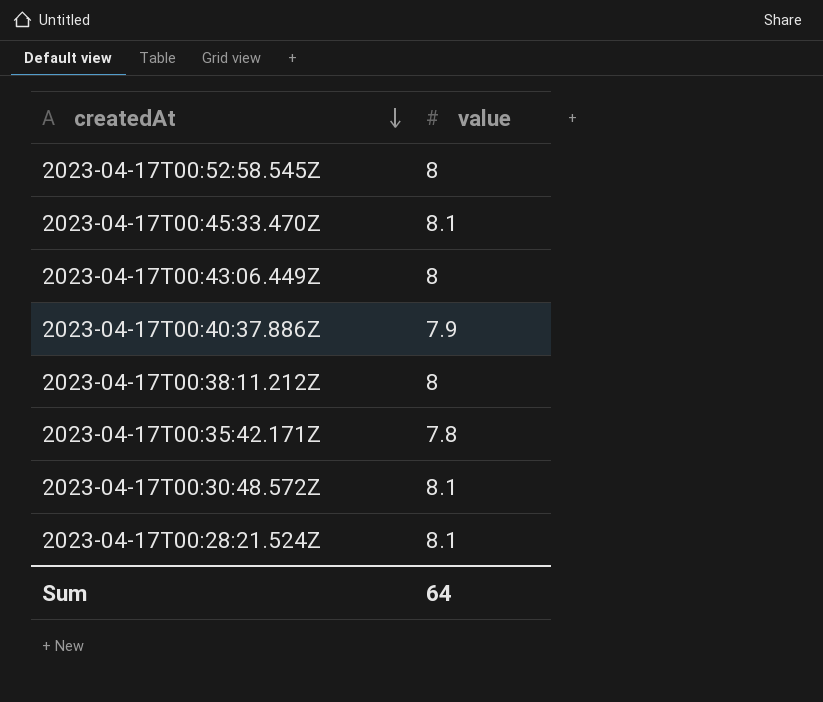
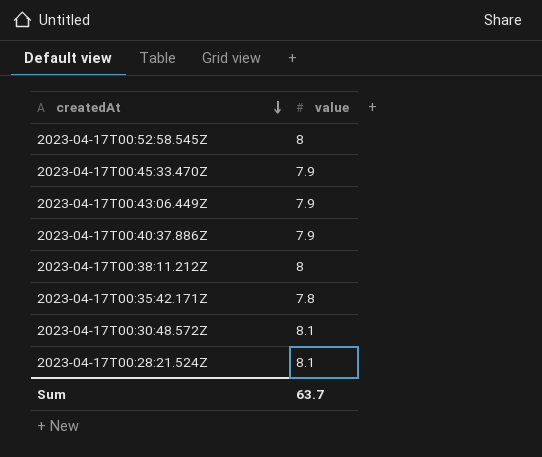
2023-04-17T00:45:33.470Z | value: 8.1 -> 7.9
2023-04-17T00:43:06.449Z | value: 8 -> 7.9
Sum | value: 64 -> 63.7

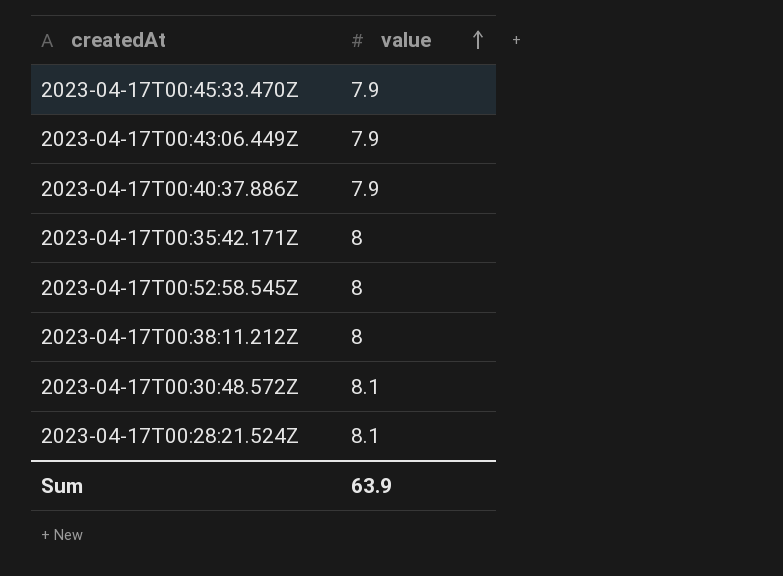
row order: createdAt descending -> value ascending
2023-04-17T00:35:42.171Z | value: 7.8 -> 8
Sum | value: 63.7 -> 63.9

